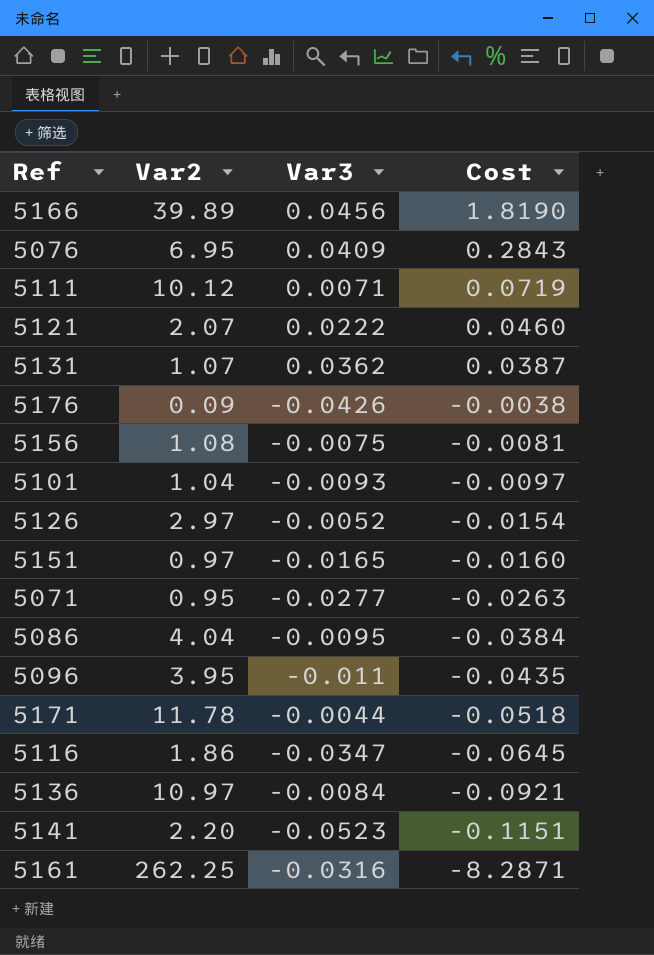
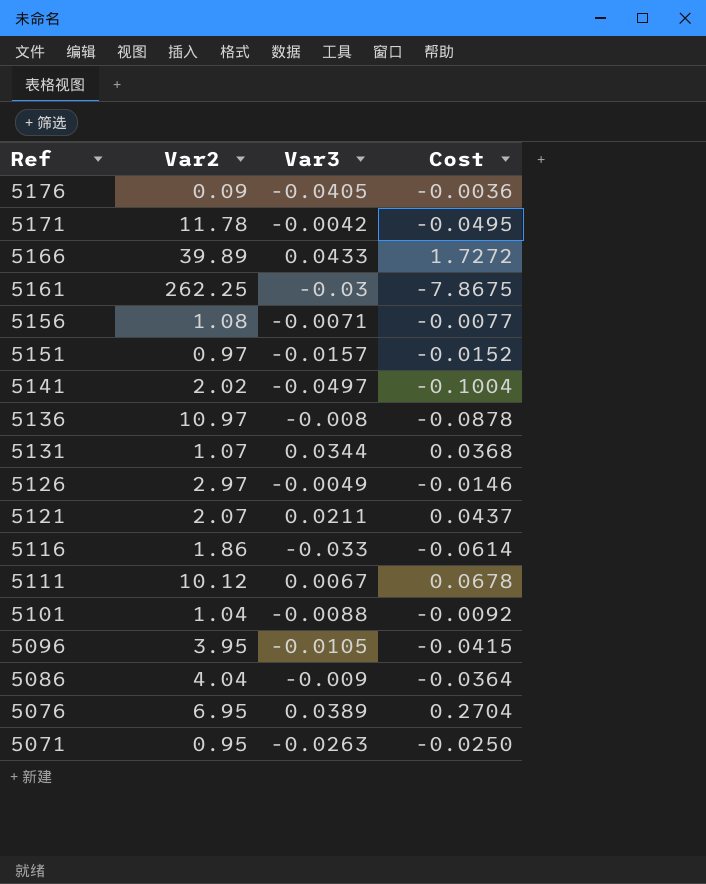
row order: Cost descending -> Ref descending
5176 | Var3: -0.0426 -> -0.0405
5176 | Cost: -0.0038 -> -0.0036
5171 | Var3: -0.0044 -> -0.0042
5171 | Cost: -0.0518 -> -0.0495
5166 | Var3: 0.0456 -> 0.0433
5166 | Cost: 1.8190 -> 1.7272
5161 | Var3: -0.0316 -> -0.03
5161 | Cost: -8.2871 -> -7.8675
5156 | Var3: -0.0075 -> -0.0071
5156 | Cost: -0.0081 -> -0.0077
5151 | Var3: -0.0165 -> -0.0157
5151 | Cost: -0.0160 -> -0.0152
5141 | Var2: 2.20 -> 2.02
5141 | Var3: -0.0523 -> -0.0497
5141 | Cost: -0.1151 -> -0.1004
5136 | Var3: -0.0084 -> -0.008
5136 | Cost: -0.0921 -> -0.0878
5131 | Var3: 0.0362 -> 0.0344
5131 | Cost: 0.0387 -> 0.0368
5126 | Var3: -0.0052 -> -0.0049
5126 | Cost: -0.0154 -> -0.0146
5121 | Var3: 0.0222 -> 0.0211
5121 | Cost: 0.0460 -> 0.0437
5116 | Var3: -0.0347 -> -0.033
5116 | Cost: -0.0645 -> -0.0614
5111 | Var3: 0.0071 -> 0.0067
5111 | Cost: 0.0719 -> 0.0678
5101 | Var3: -0.0093 -> -0.0088
5101 | Cost: -0.0097 -> -0.0092
5096 | Var3: -0.011 -> -0.0105
5096 | Cost: -0.0435 -> -0.0415
5086 | Var3: -0.0095 -> -0.009
5086 | Cost: -0.0384 -> -0.0364
5076 | Var3: 0.0409 -> 0.0389
5076 | Cost: 0.2843 -> 0.2704
5071 | Var3: -0.0277 -> -0.0263
5071 | Cost: -0.0263 -> -0.0250

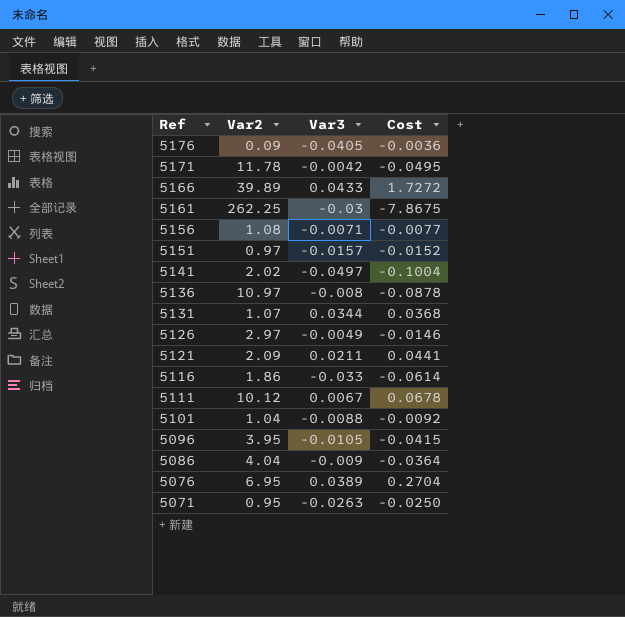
5121 | Var2: 2.07 -> 2.09
5121 | Cost: 0.0437 -> 0.0441

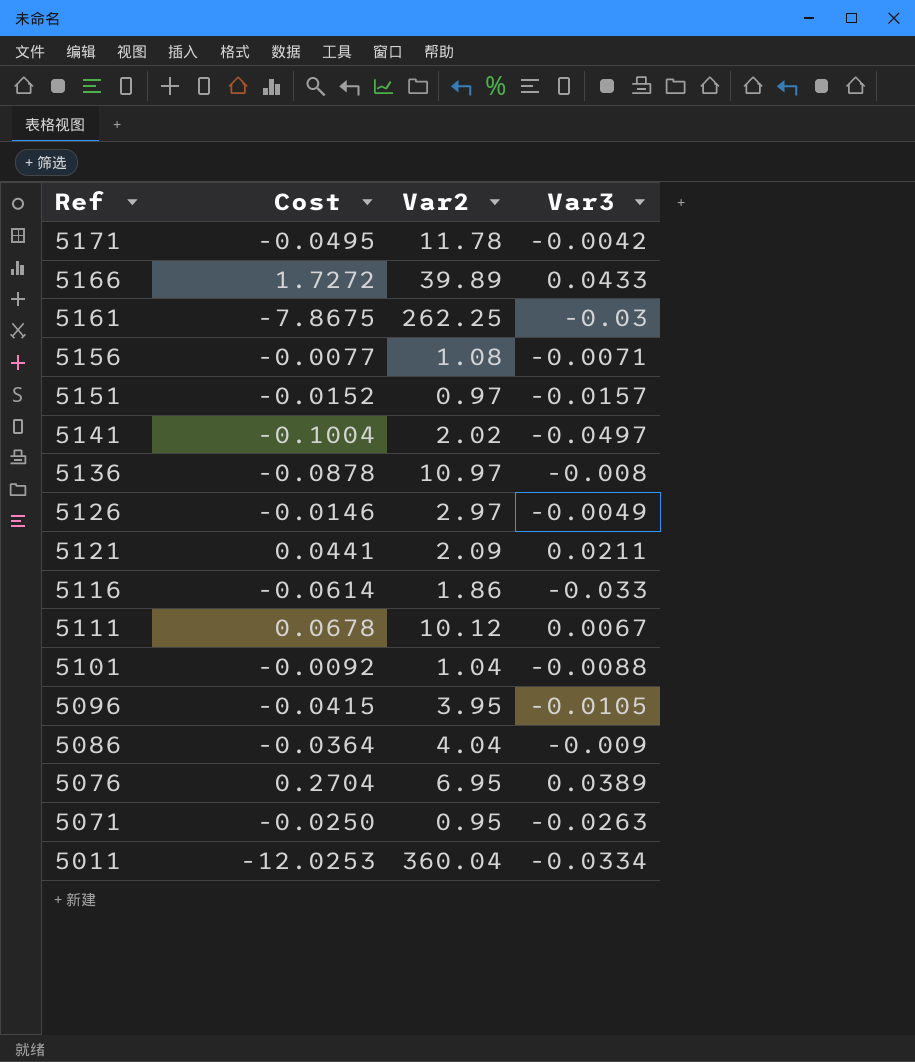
column Cost | position: 4 -> 2
row 5176: 0.09 | -0.0405 | -0.0036 -> none
row 5131: 1.07 | 0.0344 | 0.0368 -> none
row 5011: none -> -12.0253 | 360.04 | -0.0334

